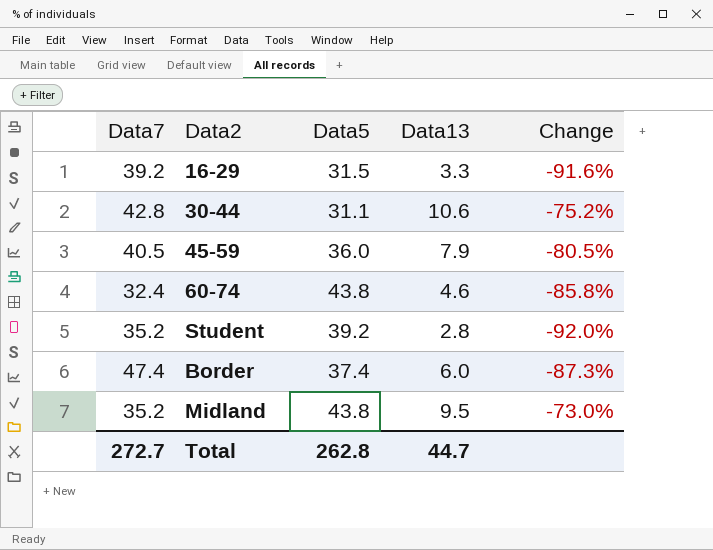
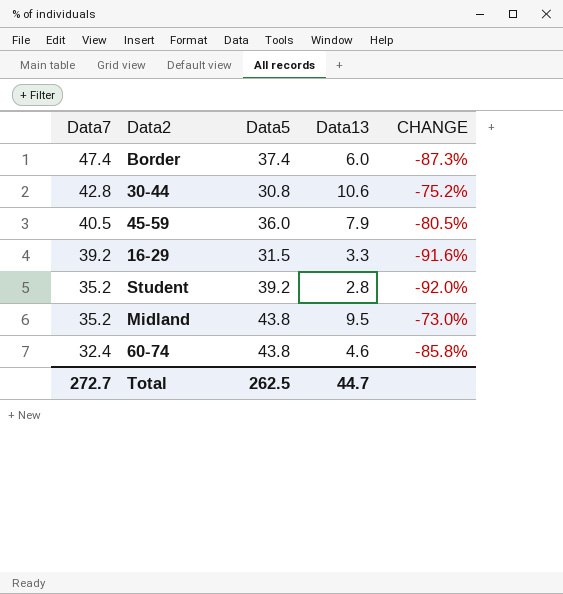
row order: none -> Data7 descending
column name: Change -> CHANGE
30-44 | Data5: 31.1 -> 30.8
Total | Data5: 262.8 -> 262.5

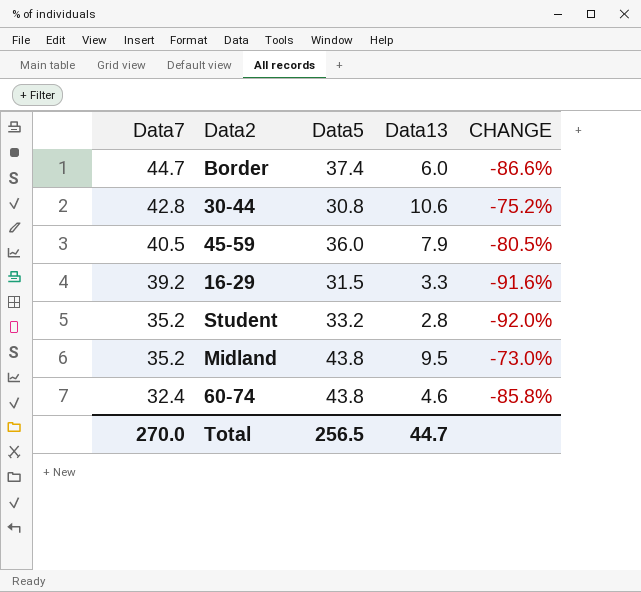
Border | Data7: 47.4 -> 44.7
Border | CHANGE: -87.3% -> -86.6%
Student | Data5: 39.2 -> 33.2
Total | Data7: 272.7 -> 270.0
Total | Data5: 262.5 -> 256.5

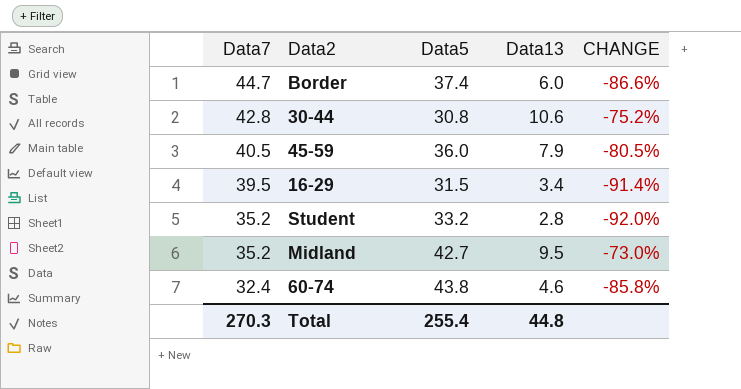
16-29 | Data7: 39.2 -> 39.5
16-29 | Data13: 3.3 -> 3.4
16-29 | CHANGE: -91.6% -> -91.4%
Midland | Data5: 43.8 -> 42.7
Total | Data7: 270.0 -> 270.3
Total | Data5: 256.5 -> 255.4
Total | Data13: 44.7 -> 44.8

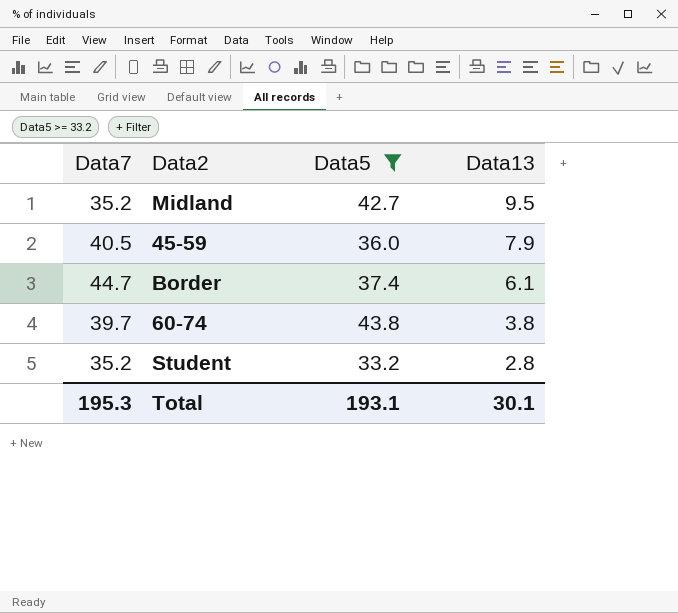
filter: none -> Data5 >= 33.2
row order: Data7 descending -> Data13 descending
column CHANGE | formula: ([Data13] - [Data7]) / [Data7] -> none
Border | Data13: 6.0 -> 6.1
60-74 | Data7: 32.4 -> 39.7
60-74 | Data13: 4.6 -> 3.8
Total | Data7: 270.3 -> 195.3
Total | Data5: 255.4 -> 193.1
Total | Data13: 44.8 -> 30.1

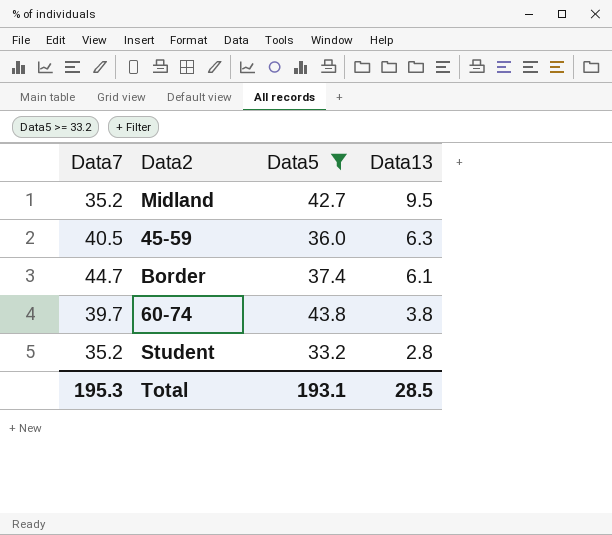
45-59 | Data13: 7.9 -> 6.3
Total | Data13: 30.1 -> 28.5

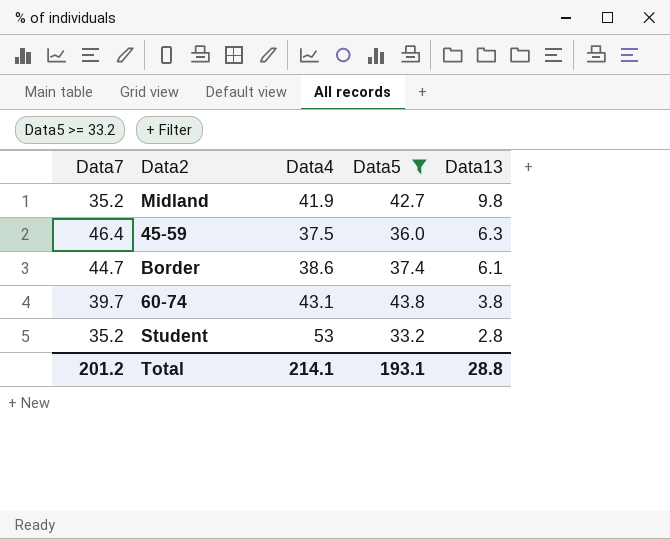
column Data4 | position: none -> 3
Midland | Data13: 9.5 -> 9.8
45-59 | Data7: 40.5 -> 46.4
Total | Data7: 195.3 -> 201.2
Total | Data13: 28.5 -> 28.8

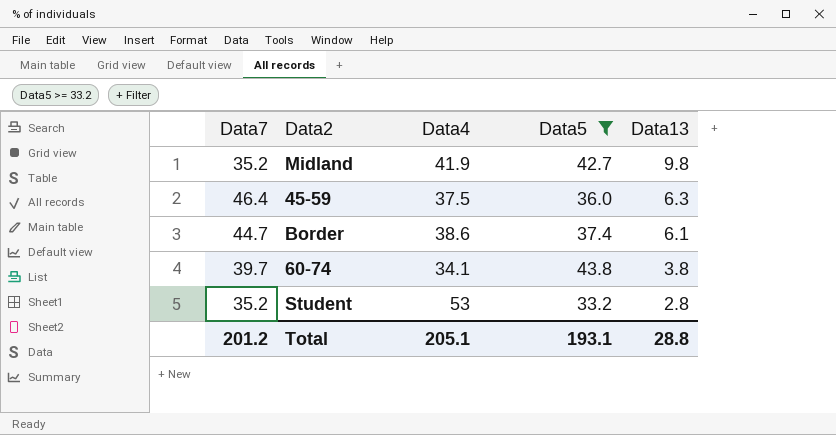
60-74 | Data4: 43.1 -> 34.1
Total | Data4: 214.1 -> 205.1

